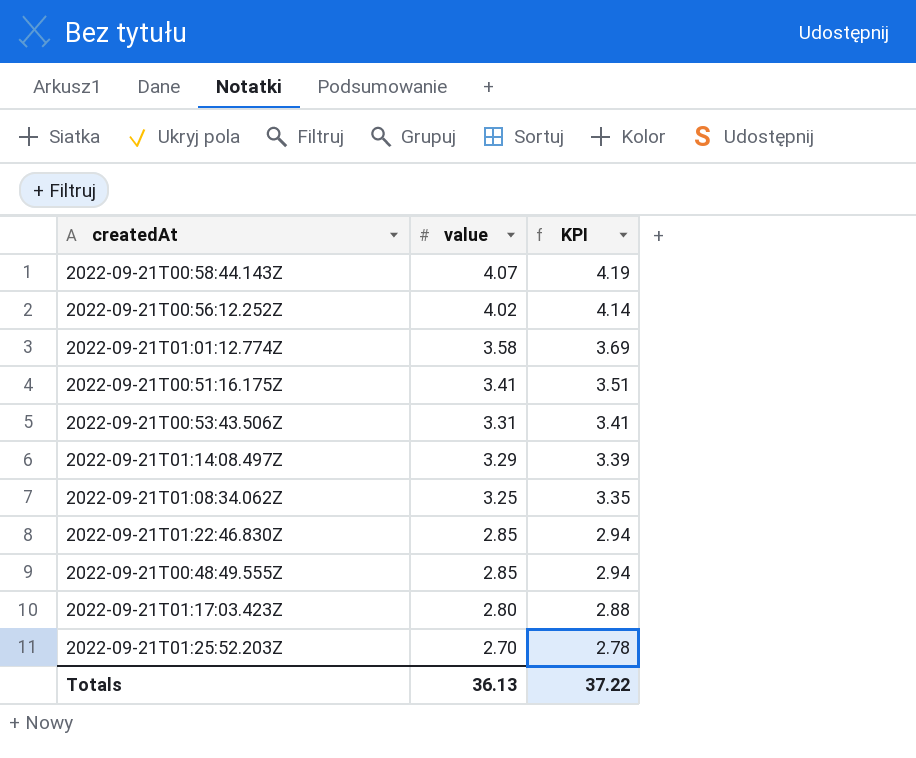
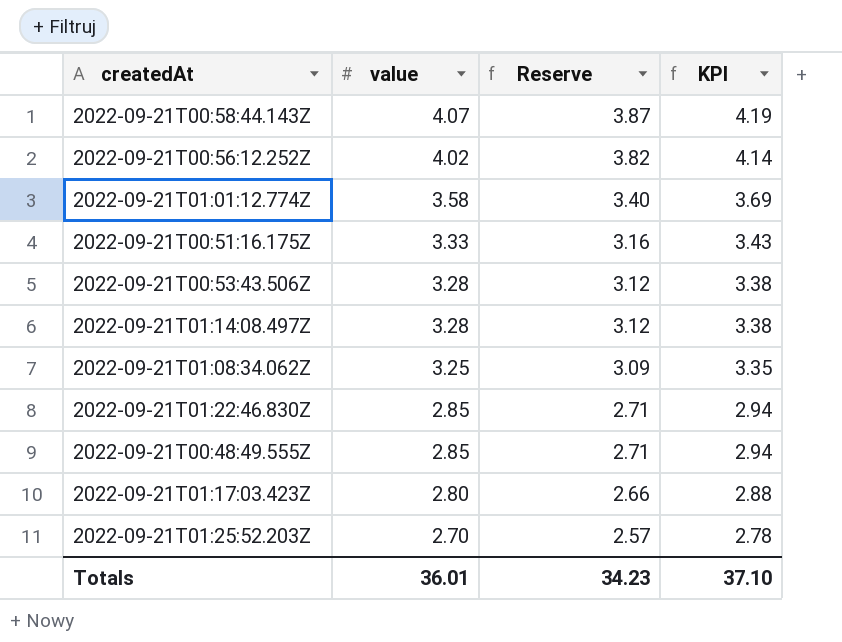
column Reserve | formula: none -> [value] * 0.95
2022-09-21T00:51:16.175Z | value: 3.41 -> 3.33
2022-09-21T00:51:16.175Z | KPI: 3.51 -> 3.43
2022-09-21T00:53:43.506Z | value: 3.31 -> 3.28
2022-09-21T00:53:43.506Z | KPI: 3.41 -> 3.38
2022-09-21T01:14:08.497Z | value: 3.29 -> 3.28
2022-09-21T01:14:08.497Z | KPI: 3.39 -> 3.38
Totals | value: 36.13 -> 36.01
Totals | KPI: 37.22 -> 37.10

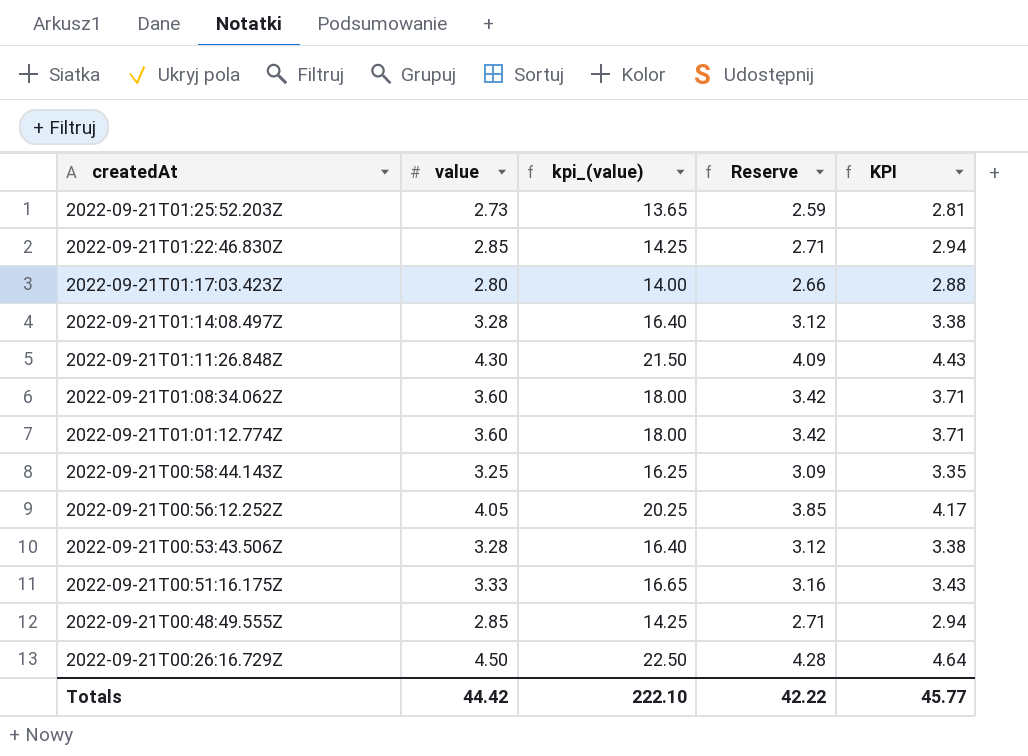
row order: value descending -> createdAt descending
column kpi_(value) | formula: none -> [value] * 5
2022-09-21T01:25:52.203Z | value: 2.70 -> 2.73
2022-09-21T01:25:52.203Z | Reserve: 2.57 -> 2.59
2022-09-21T01:25:52.203Z | KPI: 2.78 -> 2.81
row 2022-09-21T01:11:26.848Z: none -> 4.30 | 21.50 | 4.09 | 4.43
2022-09-21T01:08:34.062Z | value: 3.25 -> 3.60
2022-09-21T01:08:34.062Z | Reserve: 3.09 -> 3.42
2022-09-21T01:08:34.062Z | KPI: 3.35 -> 3.71
2022-09-21T01:01:12.774Z | value: 3.58 -> 3.60
2022-09-21T01:01:12.774Z | Reserve: 3.40 -> 3.42
2022-09-21T01:01:12.774Z | KPI: 3.69 -> 3.71
2022-09-21T00:58:44.143Z | value: 4.07 -> 3.25
2022-09-21T00:58:44.143Z | Reserve: 3.87 -> 3.09
2022-09-21T00:58:44.143Z | KPI: 4.19 -> 3.35
2022-09-21T00:56:12.252Z | value: 4.02 -> 4.05
2022-09-21T00:56:12.252Z | Reserve: 3.82 -> 3.85
2022-09-21T00:56:12.252Z | KPI: 4.14 -> 4.17
row 2022-09-21T00:26:16.729Z: none -> 4.50 | 22.50 | 4.28 | 4.64
Totals | value: 36.01 -> 44.42
Totals | Reserve: 34.23 -> 42.22
Totals | KPI: 37.10 -> 45.77

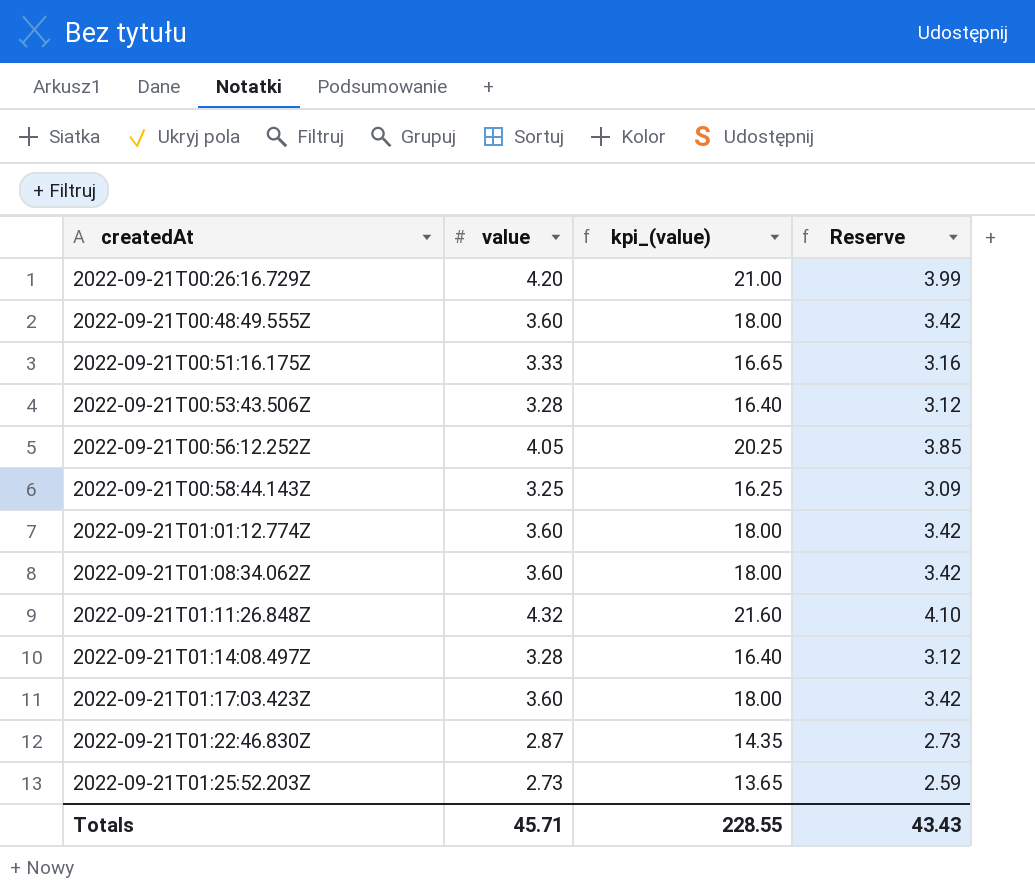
row order: createdAt descending -> createdAt ascending
column KPI | formula: [value] * 1.03 -> none
2022-09-21T00:26:16.729Z | value: 4.50 -> 4.20
2022-09-21T00:26:16.729Z | kpi_(value): 22.50 -> 21.00
2022-09-21T00:26:16.729Z | Reserve: 4.28 -> 3.99
2022-09-21T00:48:49.555Z | value: 2.85 -> 3.60
2022-09-21T00:48:49.555Z | kpi_(value): 14.25 -> 18.00
2022-09-21T00:48:49.555Z | Reserve: 2.71 -> 3.42
2022-09-21T01:11:26.848Z | value: 4.30 -> 4.32
2022-09-21T01:11:26.848Z | kpi_(value): 21.50 -> 21.60
2022-09-21T01:11:26.848Z | Reserve: 4.09 -> 4.10
2022-09-21T01:17:03.423Z | value: 2.80 -> 3.60
2022-09-21T01:17:03.423Z | kpi_(value): 14.00 -> 18.00
2022-09-21T01:17:03.423Z | Reserve: 2.66 -> 3.42
2022-09-21T01:22:46.830Z | value: 2.85 -> 2.87
2022-09-21T01:22:46.830Z | kpi_(value): 14.25 -> 14.35
2022-09-21T01:22:46.830Z | Reserve: 2.71 -> 2.73
Totals | value: 44.42 -> 45.71
Totals | kpi_(value): 222.10 -> 228.55
Totals | Reserve: 42.22 -> 43.43

